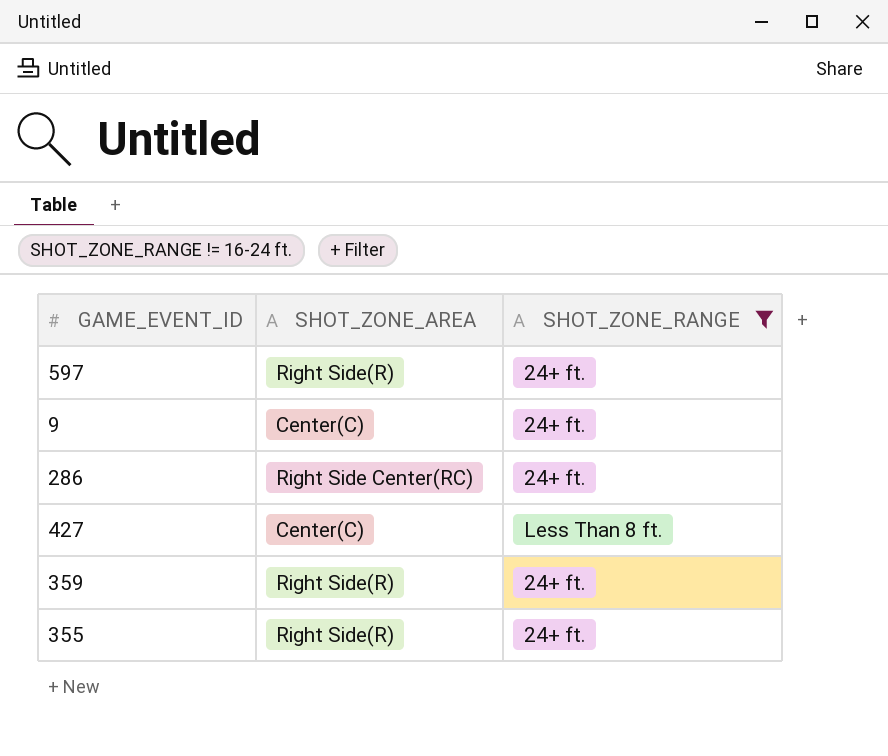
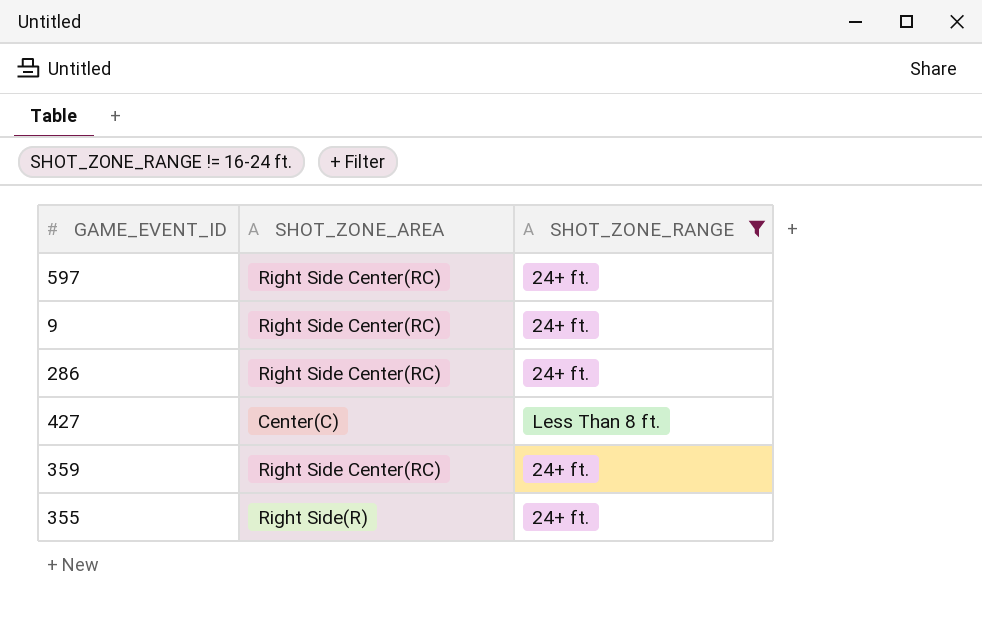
597 | SHOT_ZONE_AREA: Right Side(R) -> Right Side Center(RC)
9 | SHOT_ZONE_AREA: Center(C) -> Right Side Center(RC)
359 | SHOT_ZONE_AREA: Right Side(R) -> Right Side Center(RC)

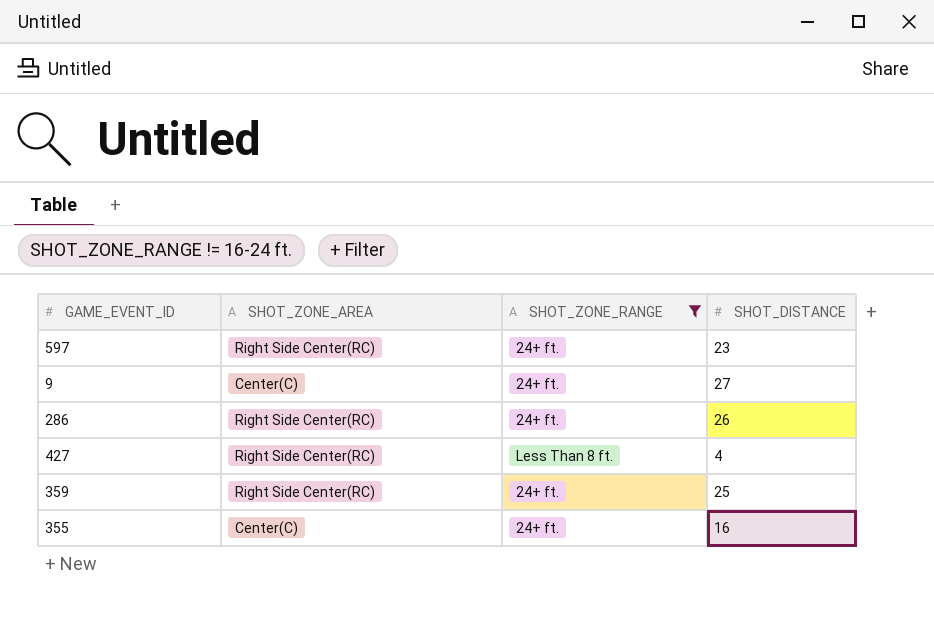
column SHOT_DISTANCE | position: none -> 4
9 | SHOT_ZONE_AREA: Right Side Center(RC) -> Center(C)
427 | SHOT_ZONE_AREA: Center(C) -> Right Side Center(RC)
355 | SHOT_ZONE_AREA: Right Side(R) -> Center(C)

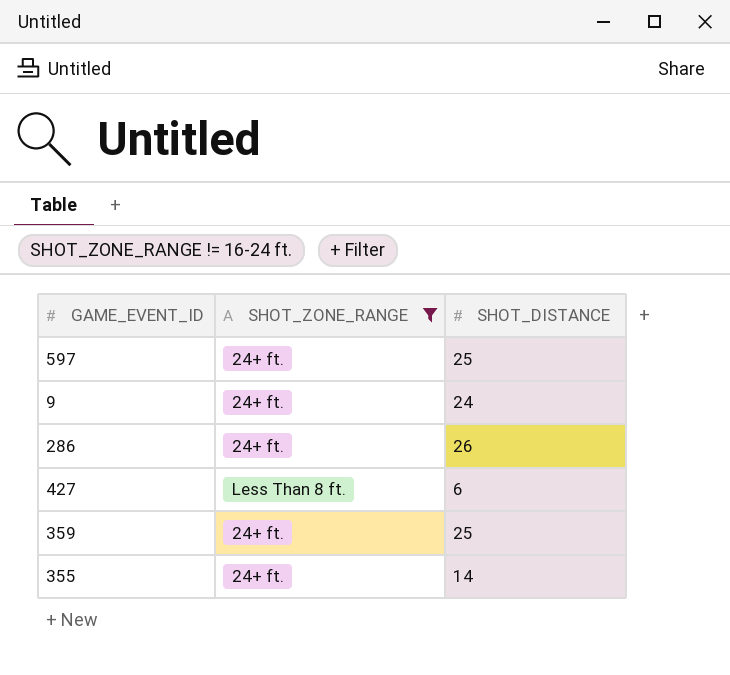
column SHOT_ZONE_AREA | position: 2 -> none
597 | SHOT_DISTANCE: 23 -> 25
9 | SHOT_DISTANCE: 27 -> 24
427 | SHOT_DISTANCE: 4 -> 6
355 | SHOT_DISTANCE: 16 -> 14

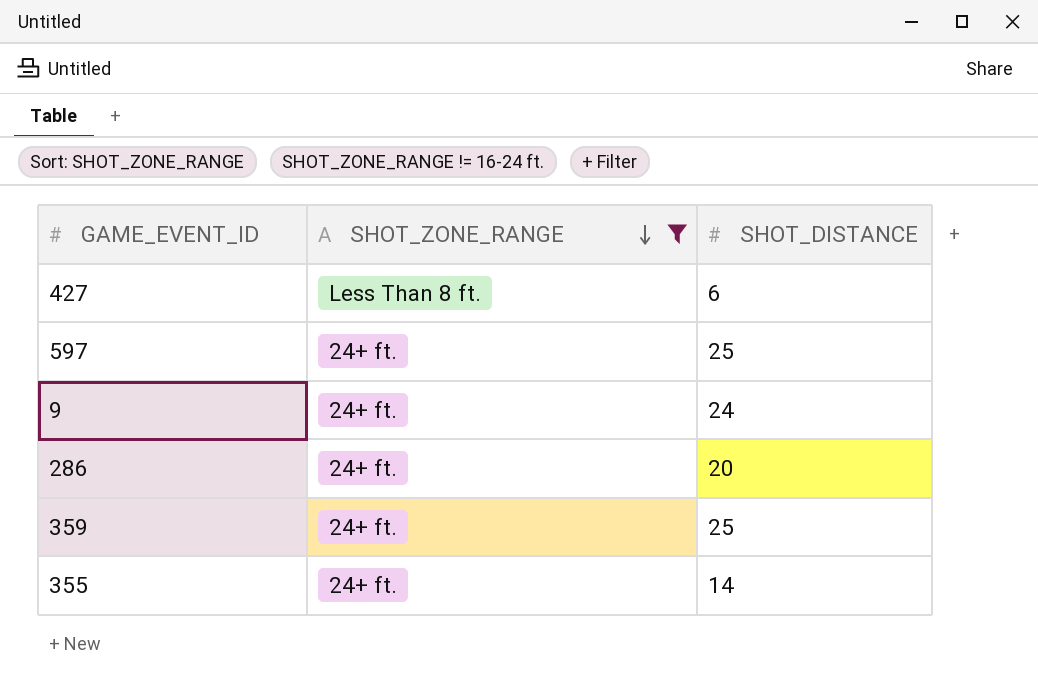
row order: none -> SHOT_ZONE_RANGE descending
286 | SHOT_DISTANCE: 26 -> 20

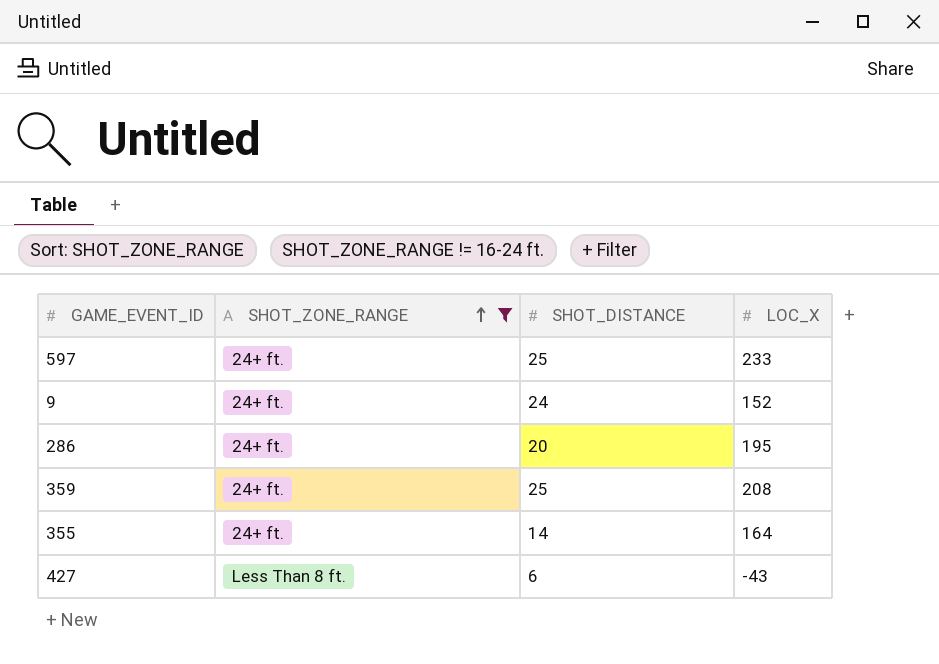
row order: SHOT_ZONE_RANGE descending -> SHOT_ZONE_RANGE ascending
column LOC_X | position: none -> 4

